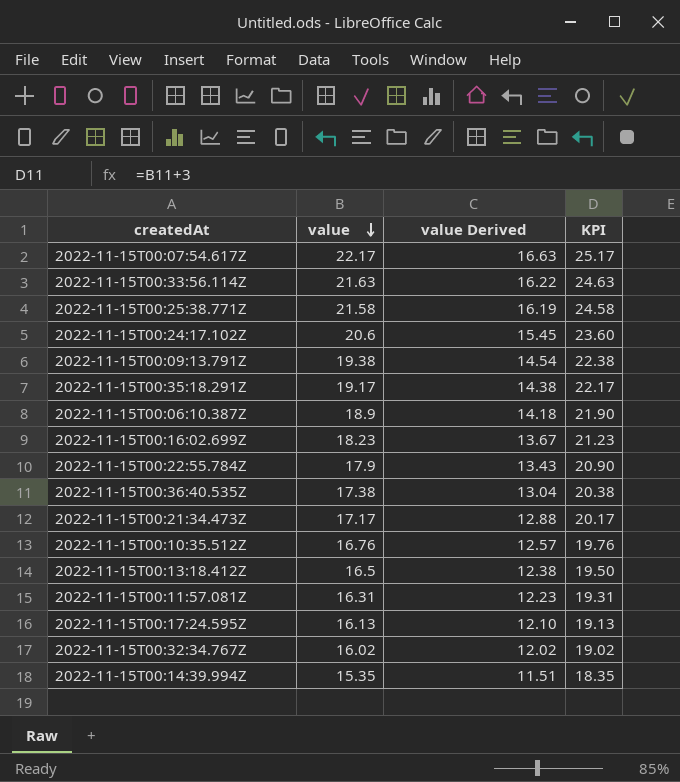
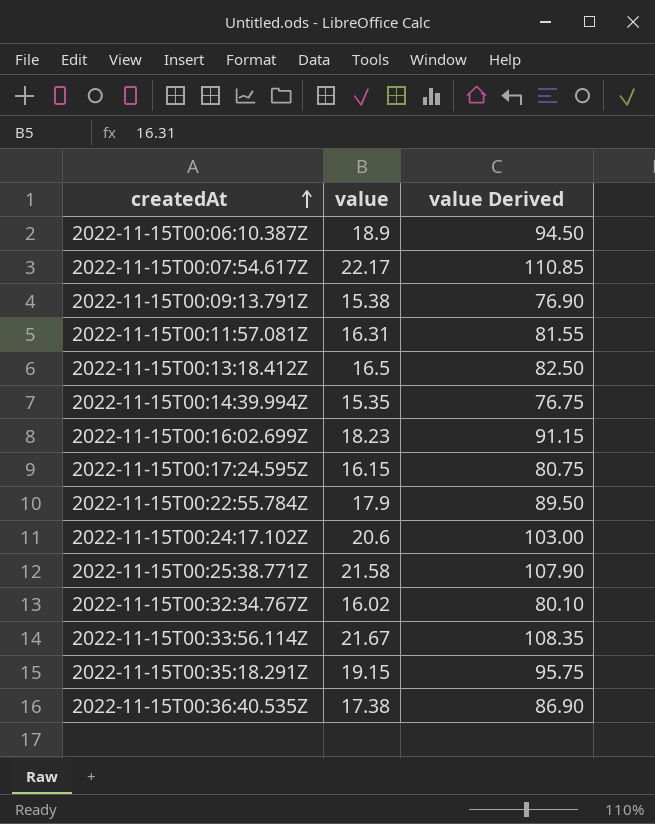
row order: value descending -> createdAt ascending
column KPI | formula: [value] + 3 -> none
column value Derived | formula: [value] * 0.75 -> [value] * 5
row 2022-11-15T00:21:34.473Z: 17.17 | 12.88 | 20.17 -> none
row 2022-11-15T00:10:35.512Z: 16.76 | 12.57 | 19.76 -> none
2022-11-15T00:09:13.791Z | value: 19.38 -> 15.38
2022-11-15T00:17:24.595Z | value: 16.13 -> 16.15
2022-11-15T00:33:56.114Z | value: 21.63 -> 21.67
2022-11-15T00:35:18.291Z | value: 19.17 -> 19.15

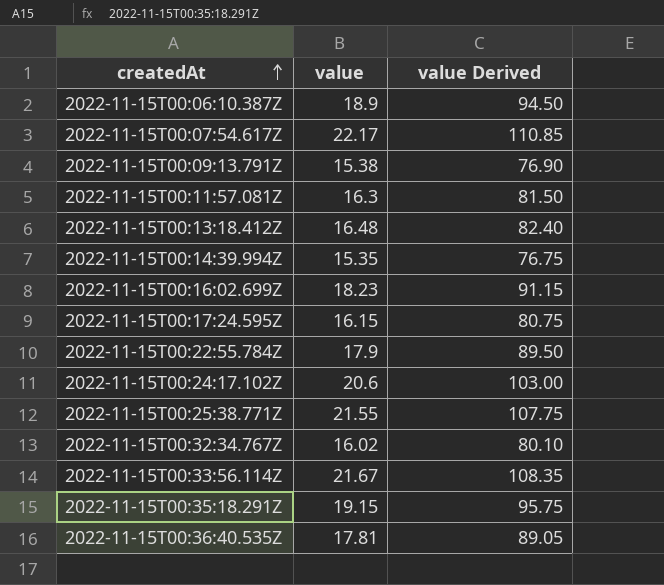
2022-11-15T00:11:57.081Z | value: 16.31 -> 16.3
2022-11-15T00:11:57.081Z | value Derived: 81.55 -> 81.50
2022-11-15T00:13:18.412Z | value: 16.5 -> 16.48
2022-11-15T00:13:18.412Z | value Derived: 82.50 -> 82.40
2022-11-15T00:25:38.771Z | value: 21.58 -> 21.55
2022-11-15T00:25:38.771Z | value Derived: 107.90 -> 107.75
2022-11-15T00:36:40.535Z | value: 17.38 -> 17.81
2022-11-15T00:36:40.535Z | value Derived: 86.90 -> 89.05

